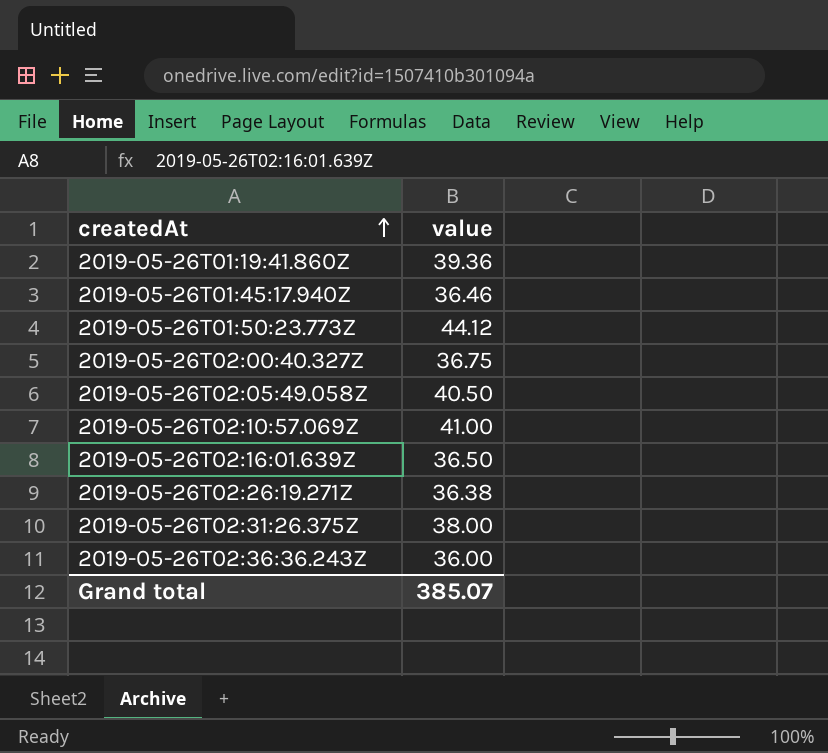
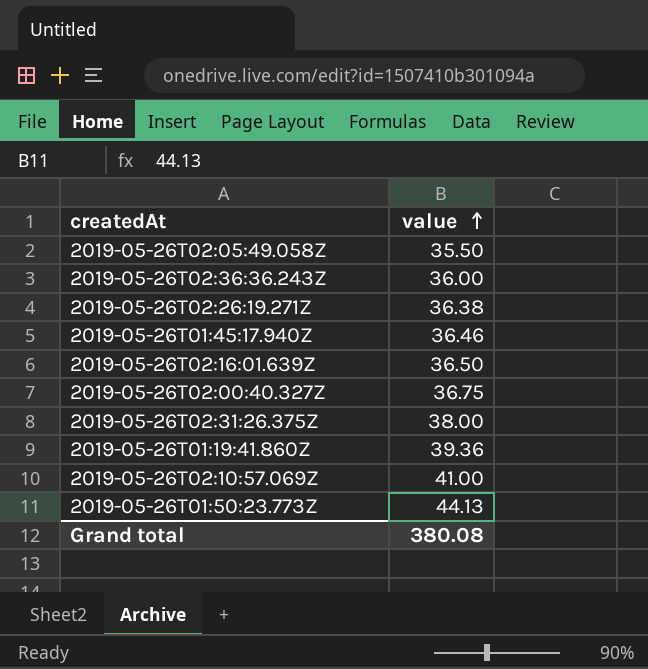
row order: createdAt ascending -> value ascending
2019-05-26T02:05:49.058Z | value: 40.50 -> 35.50
2019-05-26T01:50:23.773Z | value: 44.12 -> 44.13
Grand total | value: 385.07 -> 380.08

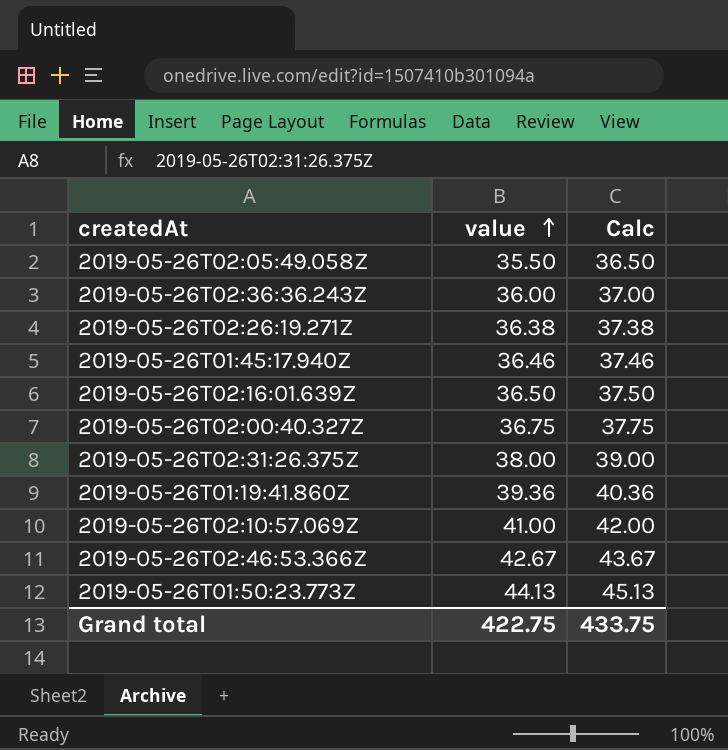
column Calc | formula: none -> [value] + 1
row 2019-05-26T02:46:53.366Z: none -> 42.67 | 43.67
Grand total | value: 380.08 -> 422.75

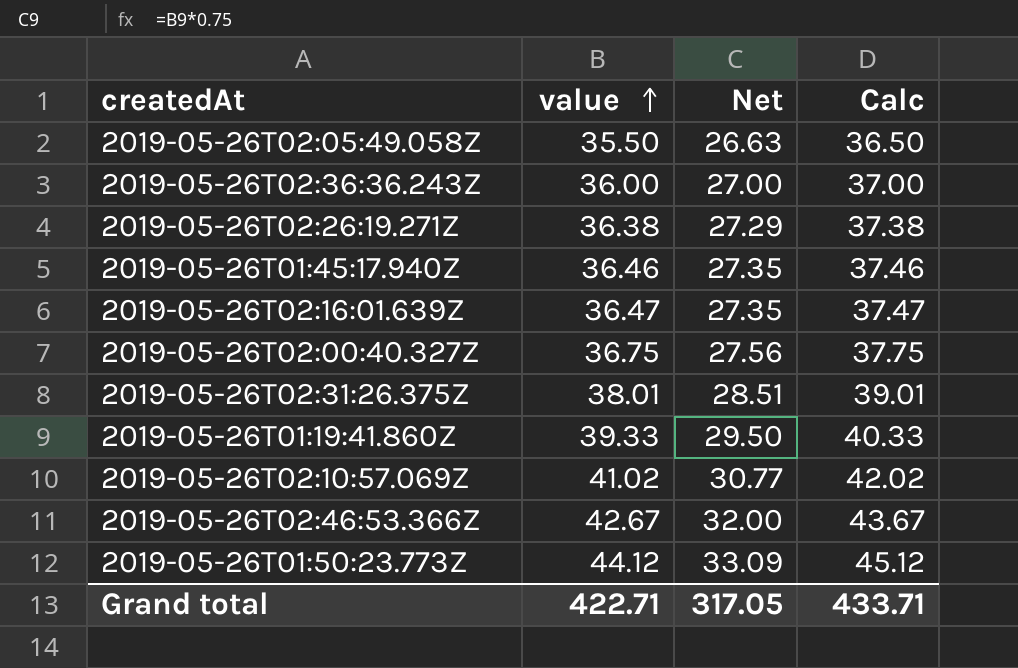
column Net | formula: none -> [value] * 0.75
2019-05-26T02:16:01.639Z | value: 36.50 -> 36.47
2019-05-26T02:16:01.639Z | Calc: 37.50 -> 37.47
2019-05-26T02:31:26.375Z | value: 38.00 -> 38.01
2019-05-26T02:31:26.375Z | Calc: 39.00 -> 39.01
2019-05-26T01:19:41.860Z | value: 39.36 -> 39.33
2019-05-26T01:19:41.860Z | Calc: 40.36 -> 40.33
2019-05-26T02:10:57.069Z | value: 41.00 -> 41.02
2019-05-26T02:10:57.069Z | Calc: 42.00 -> 42.02
2019-05-26T01:50:23.773Z | value: 44.13 -> 44.12
2019-05-26T01:50:23.773Z | Calc: 45.13 -> 45.12
Grand total | value: 422.75 -> 422.71
Grand total | Calc: 433.75 -> 433.71

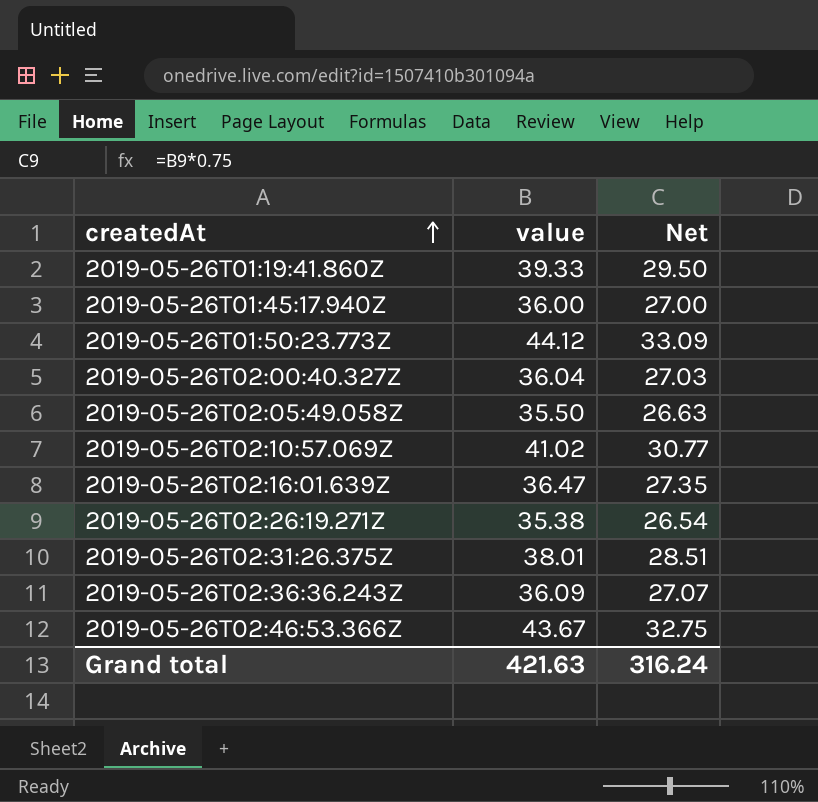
row order: value ascending -> createdAt ascending
column Calc | formula: [value] + 1 -> none
2019-05-26T01:45:17.940Z | value: 36.46 -> 36.00
2019-05-26T01:45:17.940Z | Net: 27.35 -> 27.00
2019-05-26T02:00:40.327Z | value: 36.75 -> 36.04
2019-05-26T02:00:40.327Z | Net: 27.56 -> 27.03
2019-05-26T02:26:19.271Z | value: 36.38 -> 35.38
2019-05-26T02:26:19.271Z | Net: 27.29 -> 26.54
2019-05-26T02:36:36.243Z | value: 36.00 -> 36.09
2019-05-26T02:36:36.243Z | Net: 27.00 -> 27.07
2019-05-26T02:46:53.366Z | value: 42.67 -> 43.67
2019-05-26T02:46:53.366Z | Net: 32.00 -> 32.75
Grand total | value: 422.71 -> 421.63
Grand total | Net: 317.05 -> 316.24

